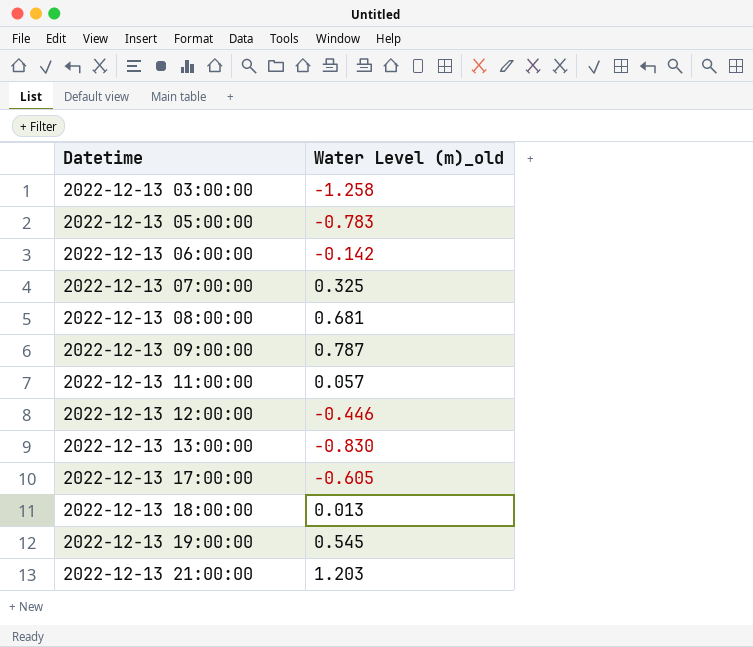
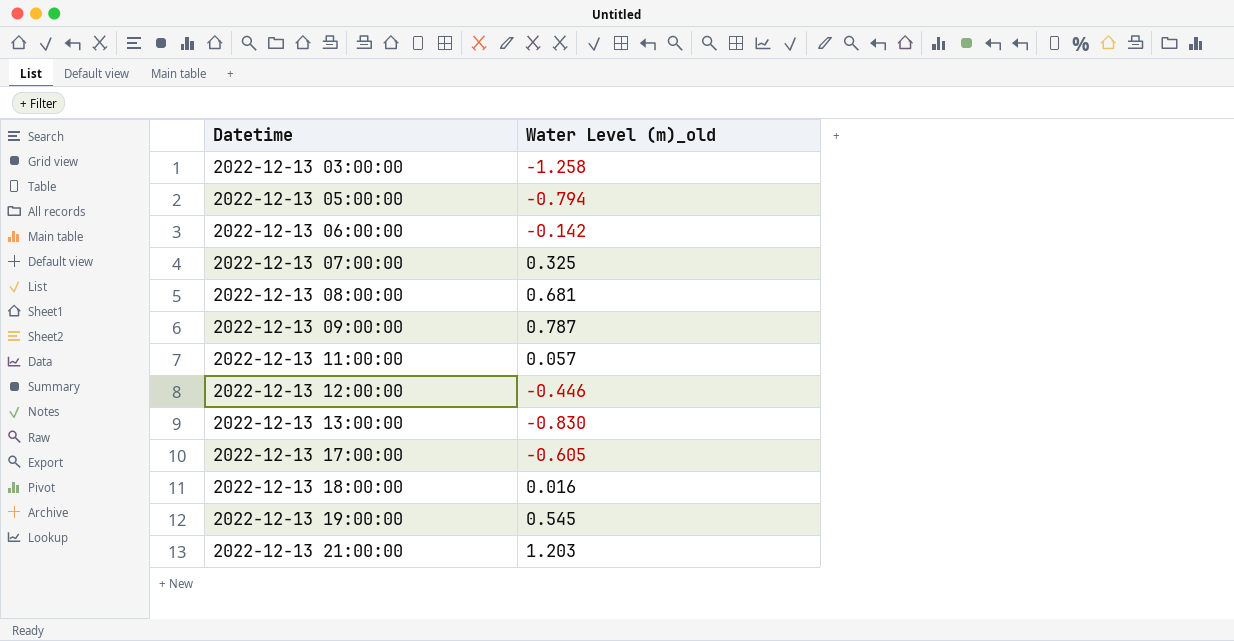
2022-12-13 05:00:00 | Water Level (m)_old: -0.783 -> -0.794
2022-12-13 18:00:00 | Water Level (m)_old: 0.013 -> 0.016

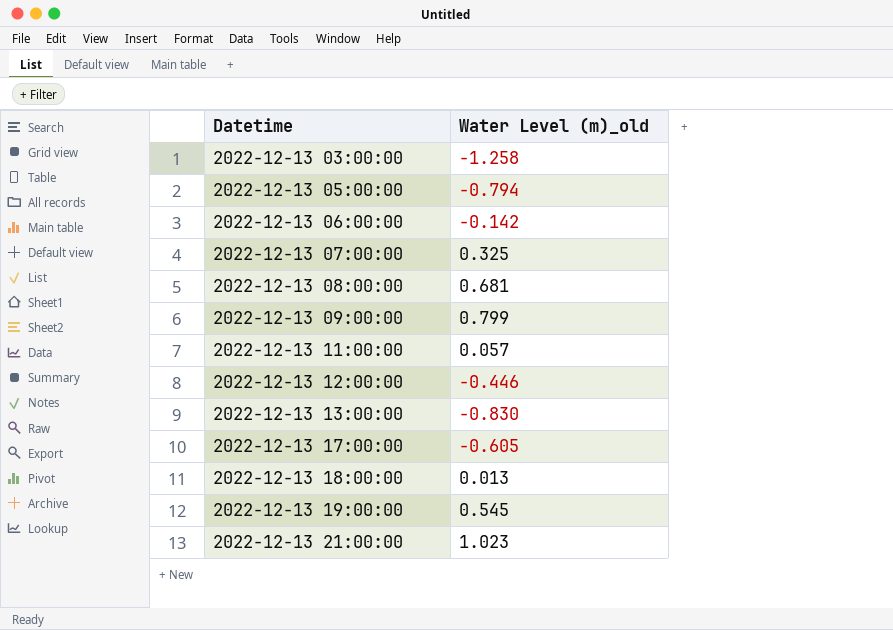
2022-12-13 09:00:00 | Water Level (m)_old: 0.787 -> 0.799
2022-12-13 18:00:00 | Water Level (m)_old: 0.016 -> 0.013
2022-12-13 21:00:00 | Water Level (m)_old: 1.203 -> 1.023

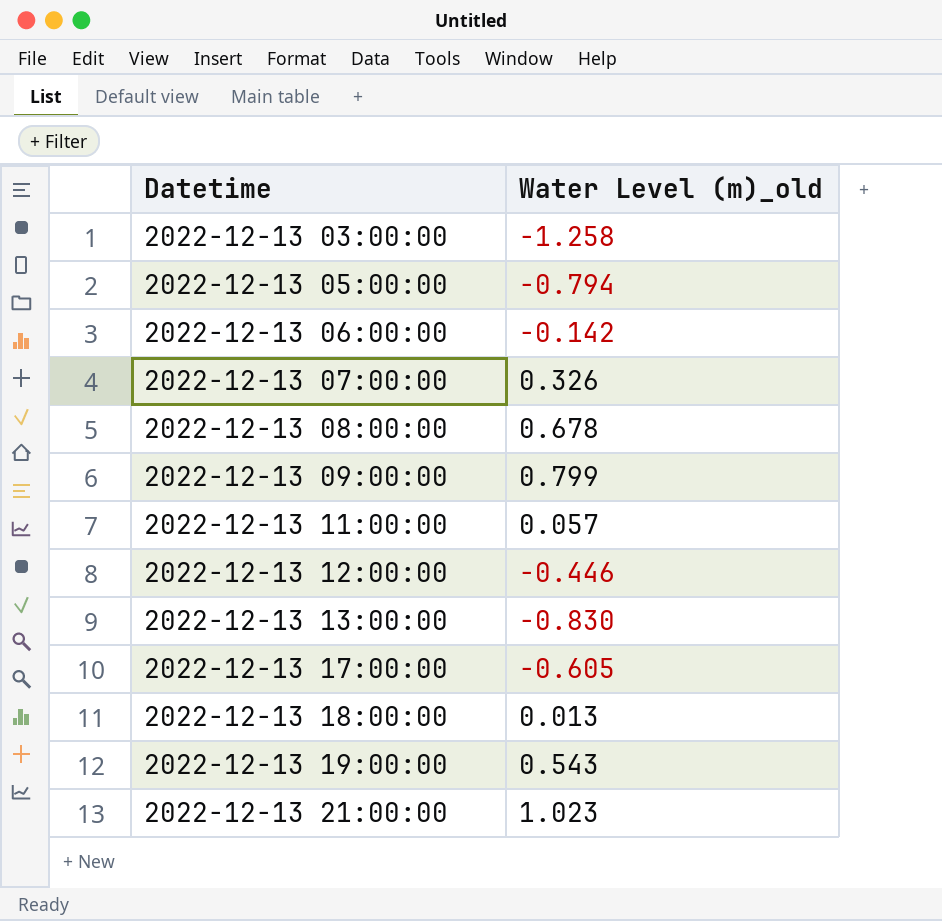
2022-12-13 07:00:00 | Water Level (m)_old: 0.325 -> 0.326
2022-12-13 08:00:00 | Water Level (m)_old: 0.681 -> 0.678
2022-12-13 19:00:00 | Water Level (m)_old: 0.545 -> 0.543

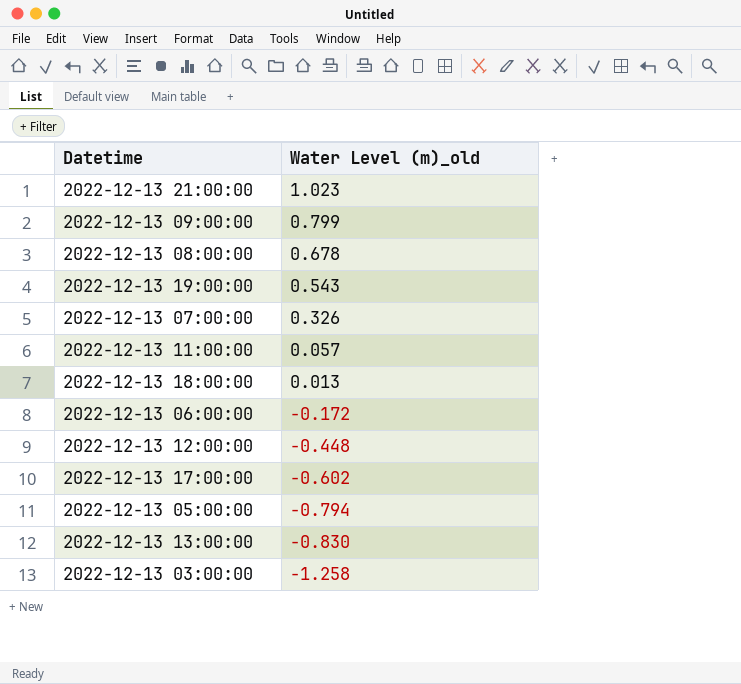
row order: Datetime ascending -> Water Level (m)_old descending
2022-12-13 06:00:00 | Water Level (m)_old: -0.142 -> -0.172
2022-12-13 12:00:00 | Water Level (m)_old: -0.446 -> -0.448
2022-12-13 17:00:00 | Water Level (m)_old: -0.605 -> -0.602

